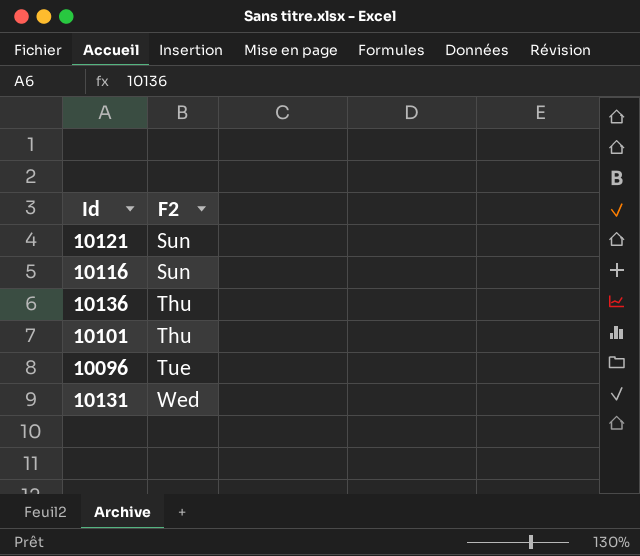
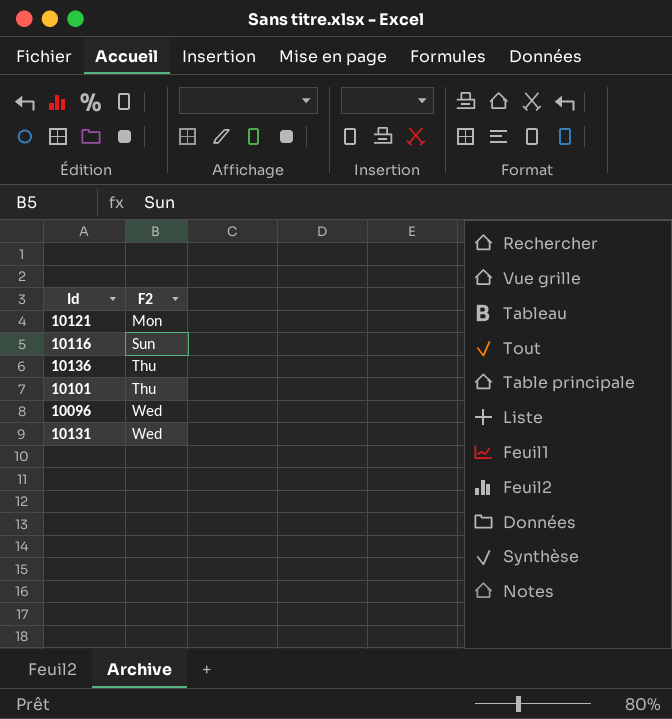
10121 | F2: Sun -> Mon
10096 | F2: Tue -> Wed

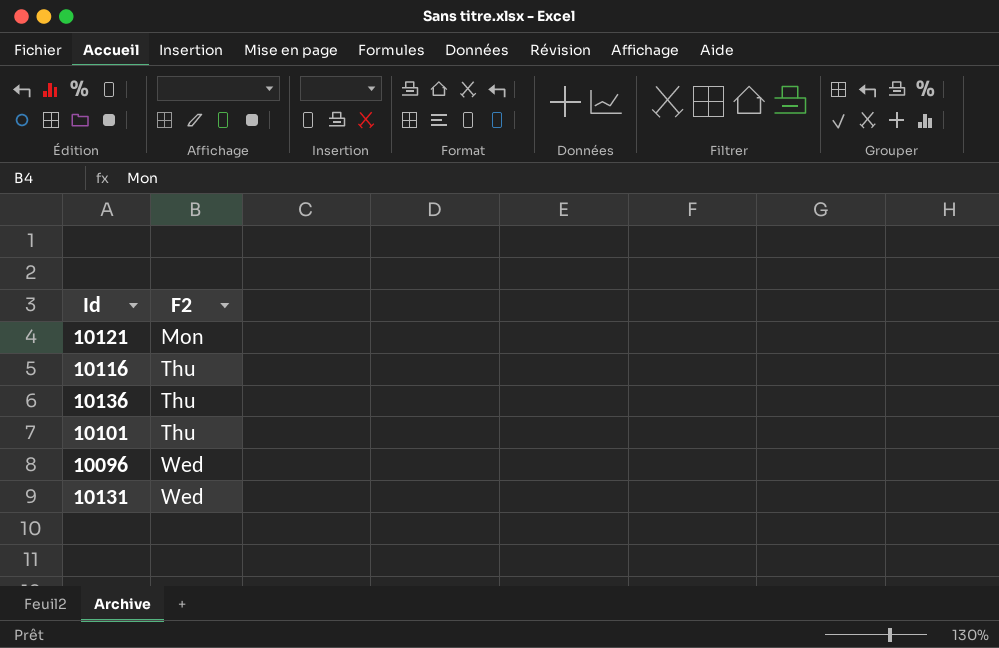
10116 | F2: Sun -> Thu

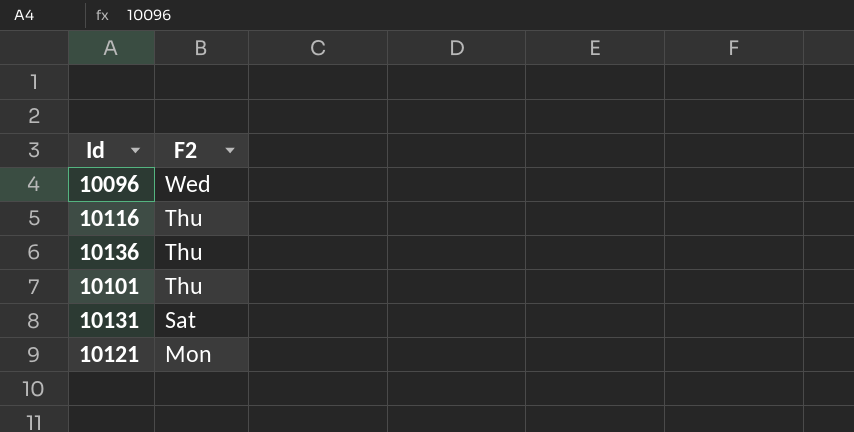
row order: F2 ascending -> F2 descending
10131 | F2: Wed -> Sat

